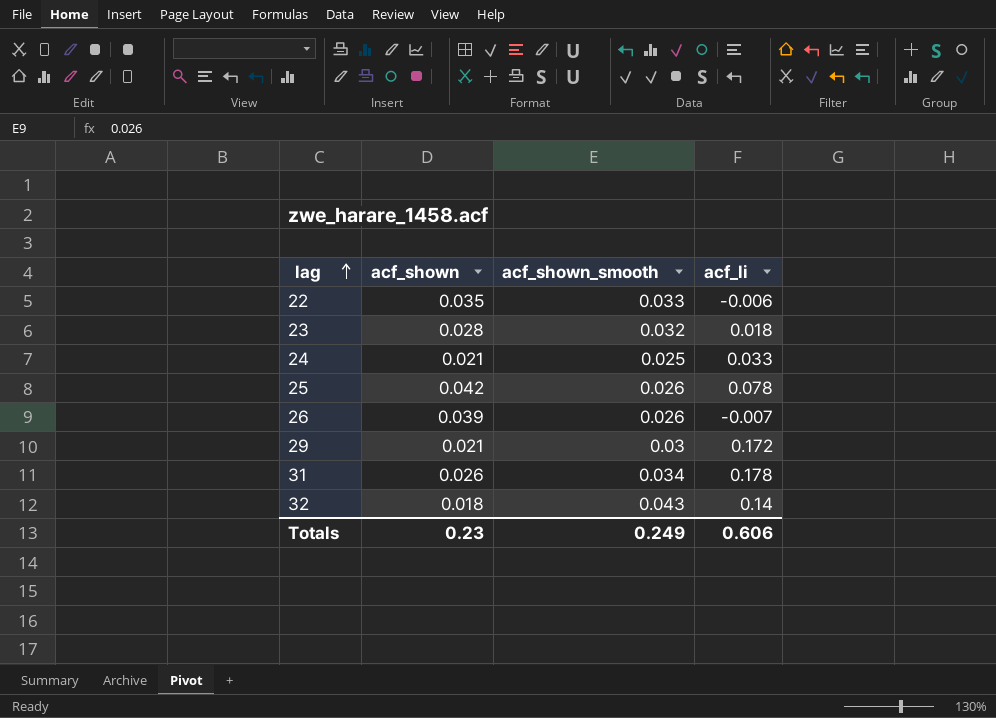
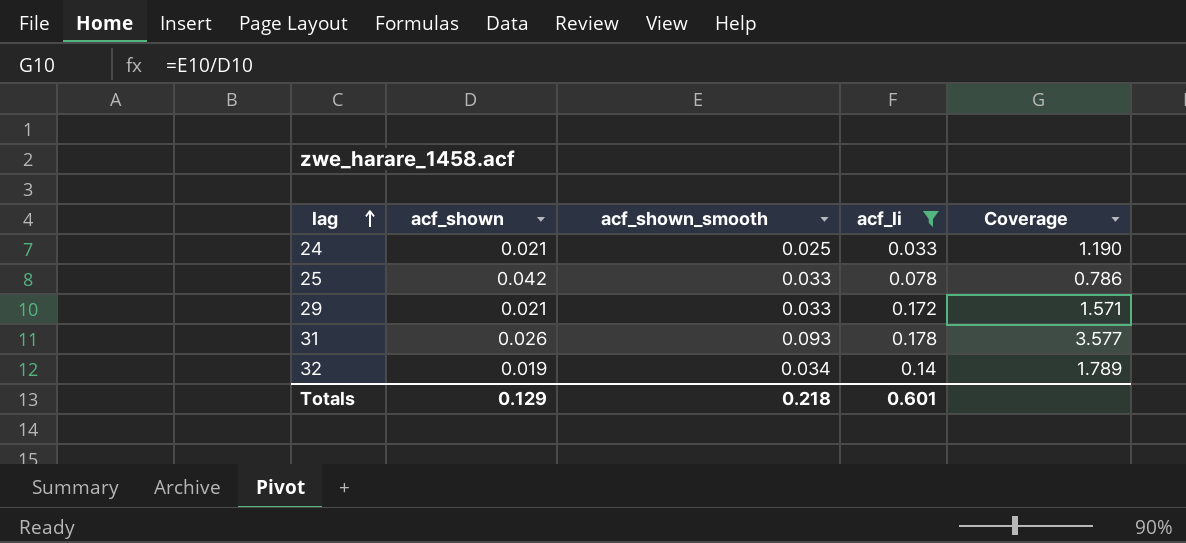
filter: none -> acf_li >= 0.033
column Coverage | formula: none -> [acf_shown_smooth] / [acf_shown]
25 | acf_shown_smooth: 0.026 -> 0.033
29 | acf_shown_smooth: 0.03 -> 0.033
31 | acf_shown_smooth: 0.034 -> 0.093
32 | acf_shown: 0.018 -> 0.019
32 | acf_shown_smooth: 0.043 -> 0.034
Totals | acf_shown: 0.23 -> 0.129
Totals | acf_shown_smooth: 0.249 -> 0.218
Totals | acf_li: 0.606 -> 0.601

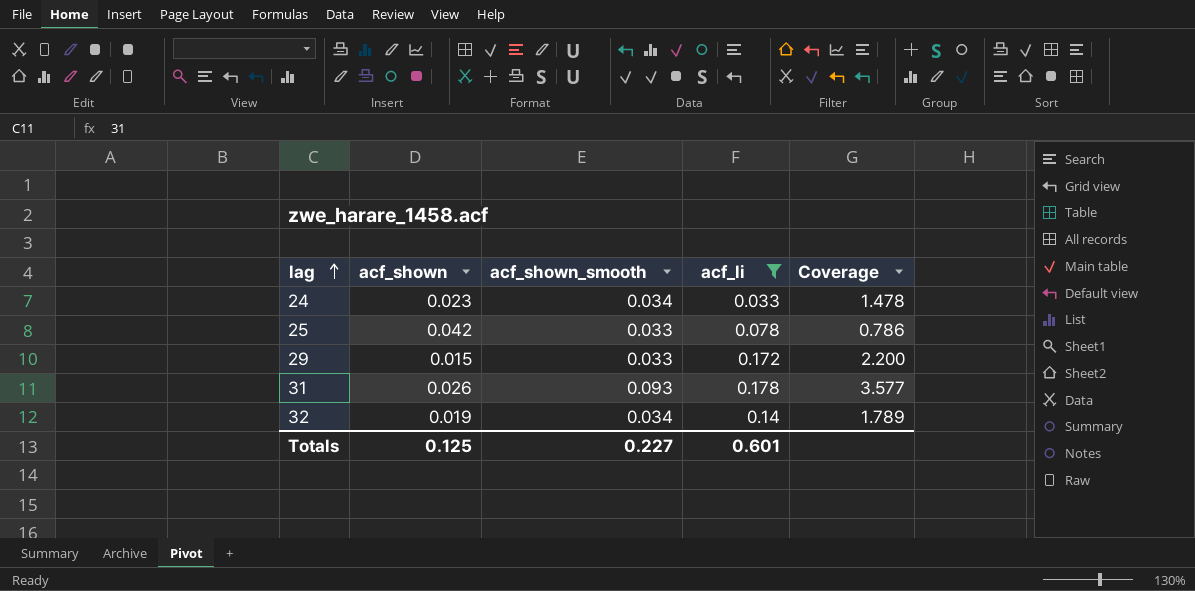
24 | acf_shown: 0.021 -> 0.023
24 | acf_shown_smooth: 0.025 -> 0.034
24 | Coverage: 1.190 -> 1.478
29 | acf_shown: 0.021 -> 0.015
29 | Coverage: 1.571 -> 2.200
Totals | acf_shown: 0.129 -> 0.125
Totals | acf_shown_smooth: 0.218 -> 0.227

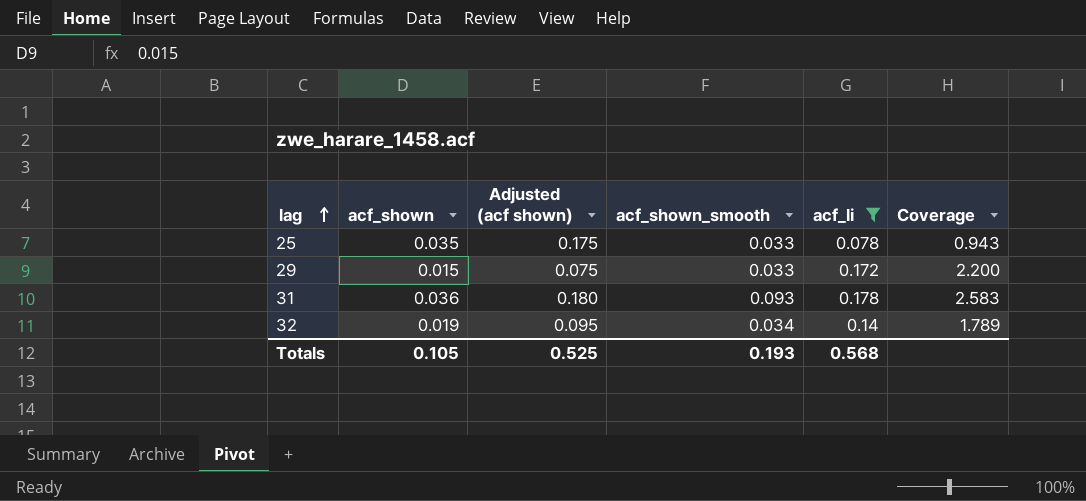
column Adjusted (acf shown) | formula: none -> [acf_shown] * 5
row 24: 0.023 | 0.034 | 0.033 | 1.478 -> none
25 | acf_shown: 0.042 -> 0.035
25 | Coverage: 0.786 -> 0.943
31 | acf_shown: 0.026 -> 0.036
31 | Coverage: 3.577 -> 2.583
Totals | acf_shown: 0.125 -> 0.105
Totals | acf_shown_smooth: 0.227 -> 0.193
Totals | acf_li: 0.601 -> 0.568

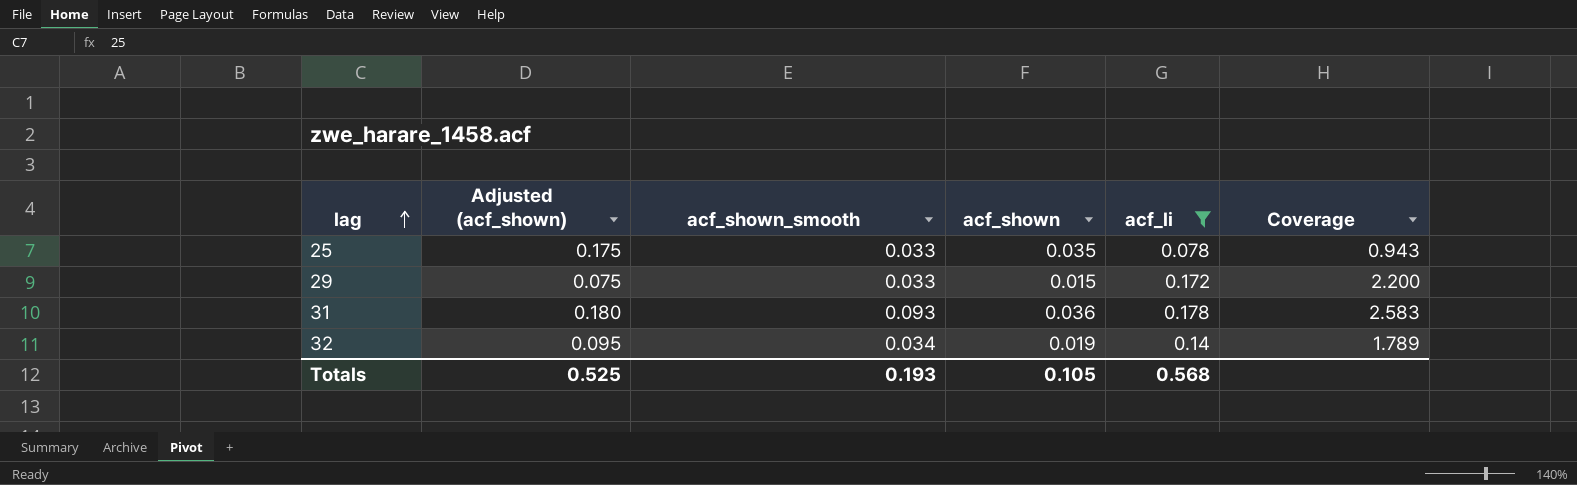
column name: Adjusted (acf shown) -> Adjusted (acf_shown)
column acf_shown | position: 2 -> 4

